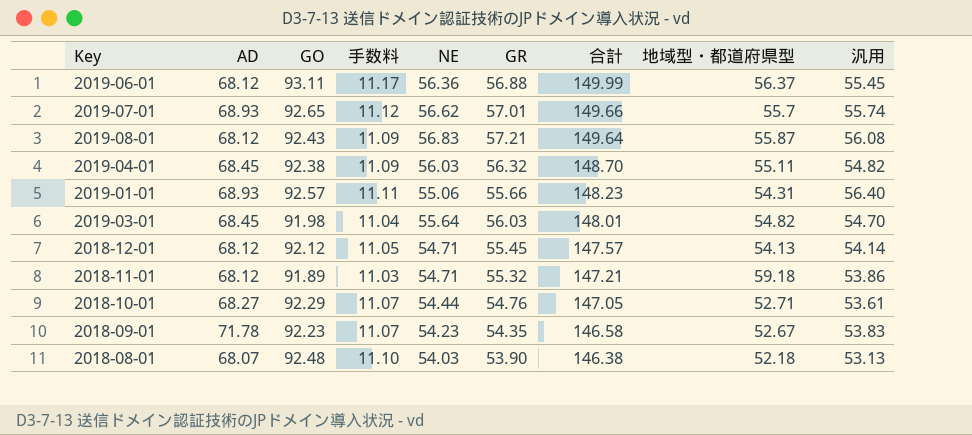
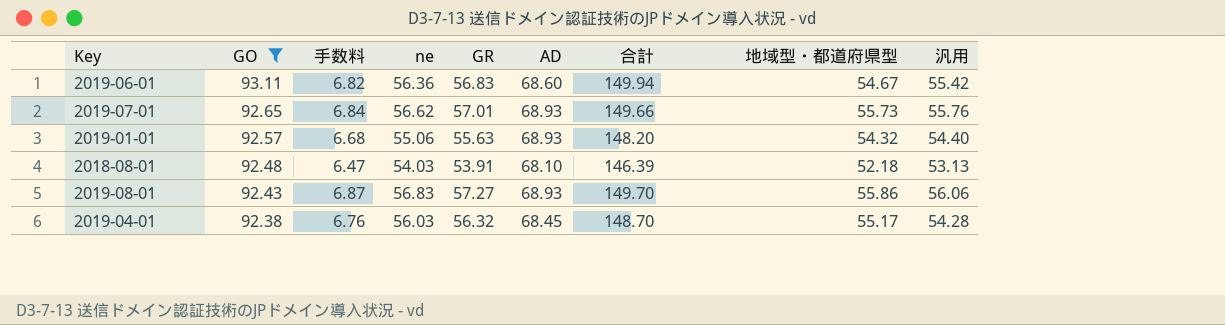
filter: none -> GO >= 92.38
row order: 合計 descending -> GO descending
column 手数料 | formula: [GO] * 0.12 -> [GR] * 0.12
column name: NE -> ne
column AD | position: 2 -> 6
2019-06-01 | GR: 56.88 -> 56.83
2019-06-01 | AD: 68.12 -> 68.60
2019-06-01 | 合計: 149.99 -> 149.94
2019-06-01 | 地域型・都道府県型: 56.37 -> 54.67
2019-06-01 | 汎用: 55.45 -> 55.42
2019-07-01 | 地域型・都道府県型: 55.7 -> 55.73
2019-07-01 | 汎用: 55.74 -> 55.76
2019-01-01 | GR: 55.66 -> 55.63
2019-01-01 | 合計: 148.23 -> 148.20
2019-01-01 | 地域型・都道府県型: 54.31 -> 54.32
2019-01-01 | 汎用: 56.40 -> 54.40
2018-08-01 | GR: 53.90 -> 53.91
2018-08-01 | AD: 68.07 -> 68.10
2018-08-01 | 合計: 146.38 -> 146.39
2019-08-01 | GR: 57.21 -> 57.27
2019-08-01 | AD: 68.12 -> 68.93
2019-08-01 | 合計: 149.64 -> 149.70
2019-08-01 | 地域型・都道府県型: 55.87 -> 55.86
2019-08-01 | 汎用: 56.08 -> 56.06
2019-04-01 | 地域型・都道府県型: 55.11 -> 55.17
2019-04-01 | 汎用: 54.82 -> 54.28

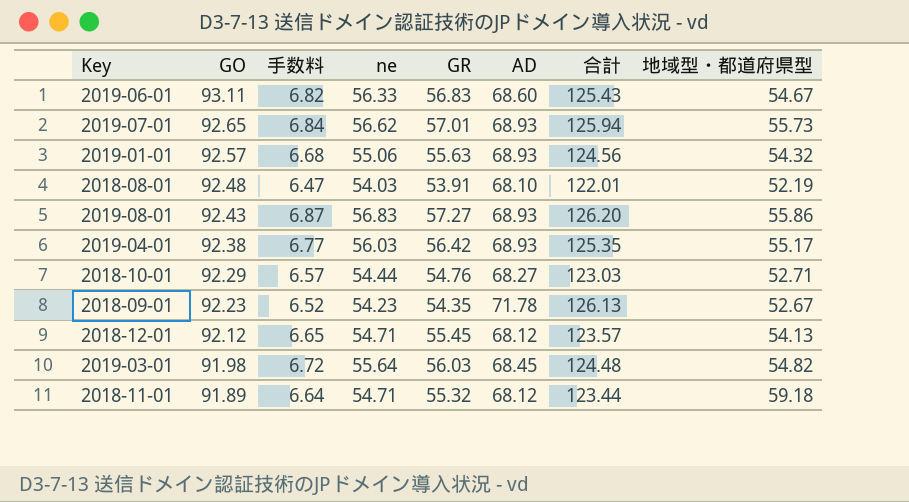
filter: GO >= 92.38 -> none
column 汎用 | position: 9 -> none
column 合計 | formula: [GO] + [GR] -> [GR] + [AD]
2019-06-01 | ne: 56.36 -> 56.33
2018-08-01 | 地域型・都道府県型: 52.18 -> 52.19
2019-04-01 | 手数料: 6.76 -> 6.77
2019-04-01 | GR: 56.32 -> 56.42
2019-04-01 | AD: 68.45 -> 68.93

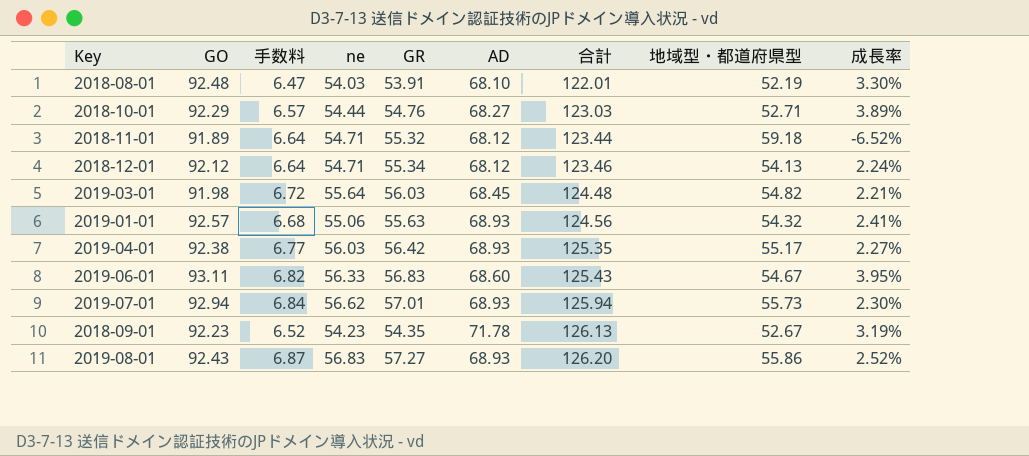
row order: GO descending -> 合計 ascending
column 成長率 | formula: none -> ([GR] - [地域型・都道府県型]) / [地域型・都道府県型]
2018-12-01 | 手数料: 6.65 -> 6.64
2018-12-01 | GR: 55.45 -> 55.34
2018-12-01 | 合計: 123.57 -> 123.46
2019-07-01 | GO: 92.65 -> 92.94

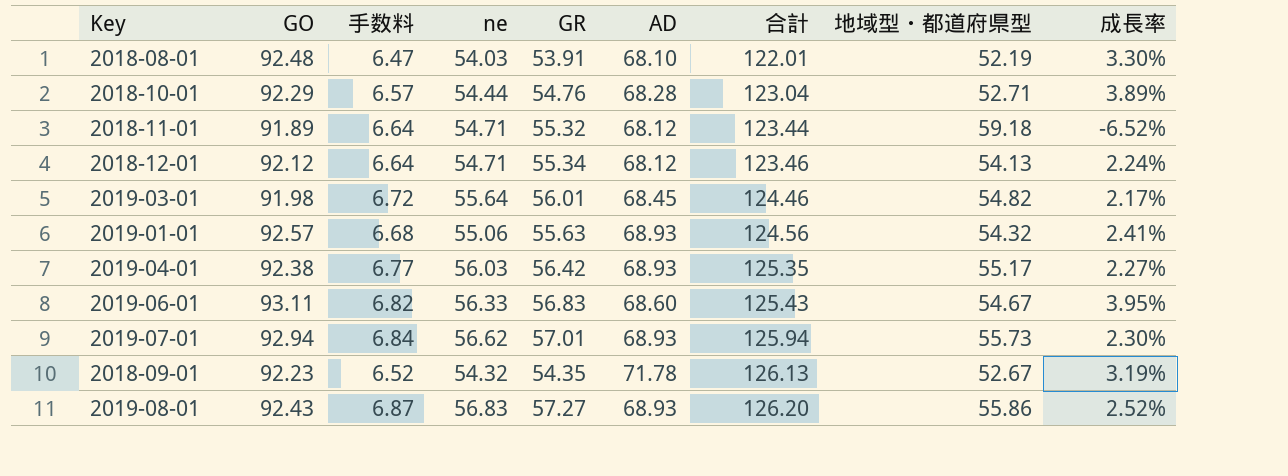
2018-10-01 | AD: 68.27 -> 68.28
2018-10-01 | 合計: 123.03 -> 123.04
2019-03-01 | GR: 56.03 -> 56.01
2019-03-01 | 合計: 124.48 -> 124.46
2019-03-01 | 成長率: 2.21% -> 2.17%
2018-09-01 | ne: 54.23 -> 54.32

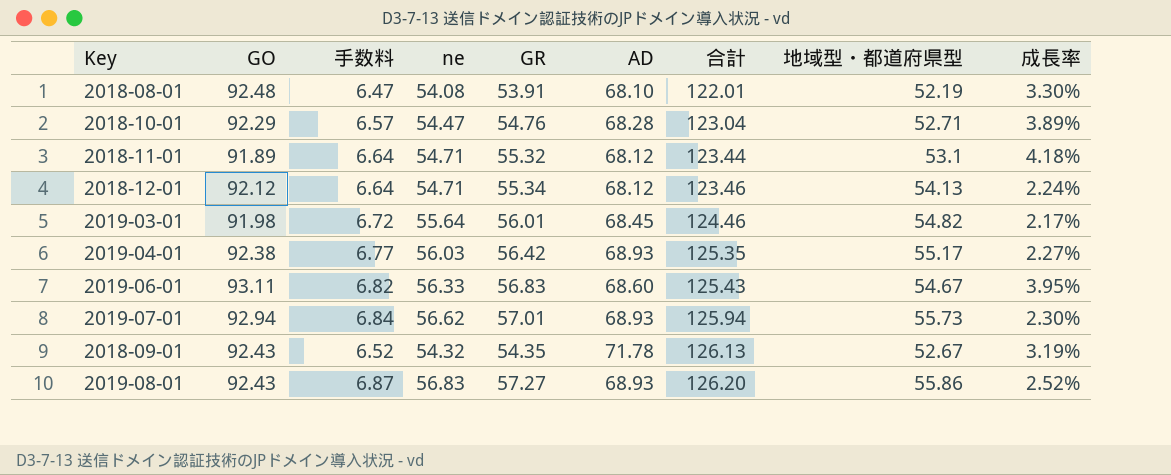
row 2019-01-01: 92.57 | 6.68 | 55.06 | 55.63 | 68.93 | 124.56 | 54.32 | 2.41% -> none
2018-08-01 | ne: 54.03 -> 54.08
2018-10-01 | ne: 54.44 -> 54.47
2018-11-01 | 地域型・都道府県型: 59.18 -> 53.1
2018-11-01 | 成長率: -6.52% -> 4.18%
2018-09-01 | GO: 92.23 -> 92.43

